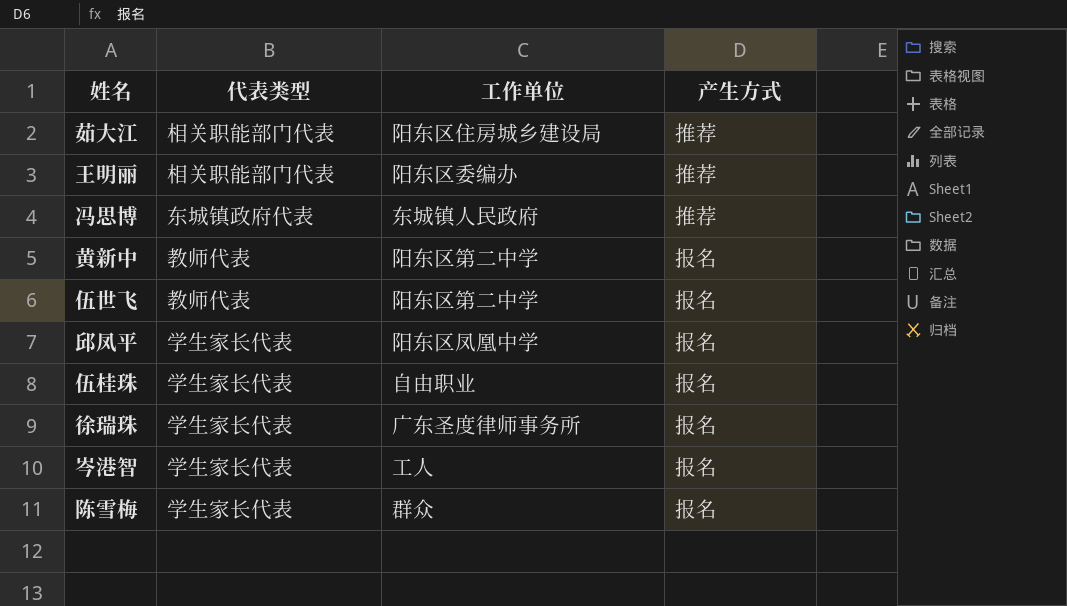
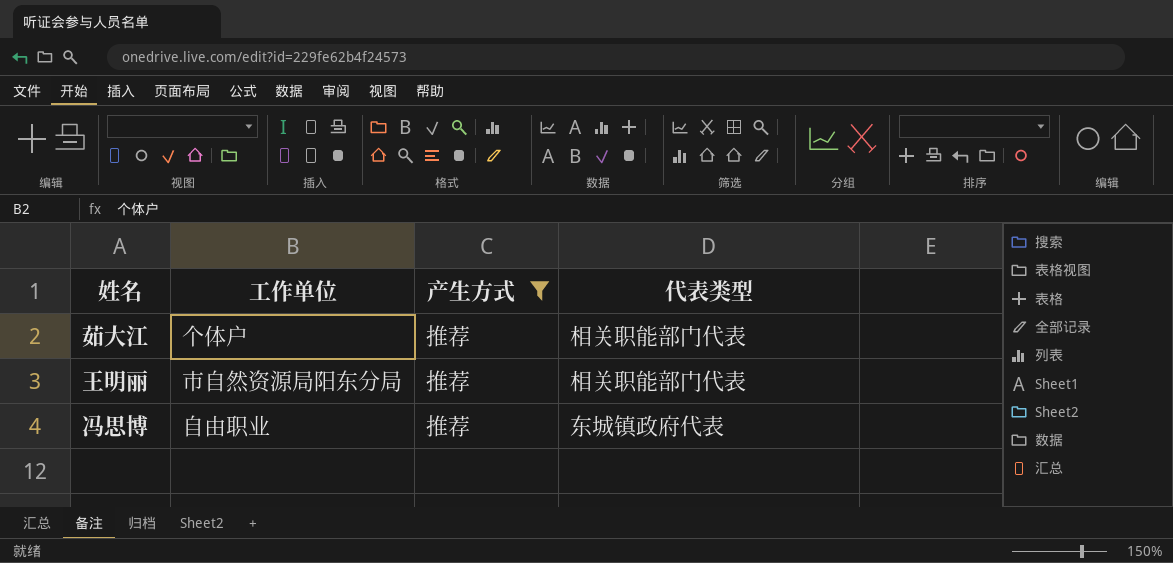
filter: none -> 产生方式 = 推荐
column 代表类型 | position: 2 -> 4
茹大江 | 工作单位: 阳东区住房城乡建设局 -> 个体户
王明丽 | 工作单位: 阳东区委编办 -> 市自然资源局阳东分局
冯思博 | 工作单位: 东城镇人民政府 -> 自由职业

